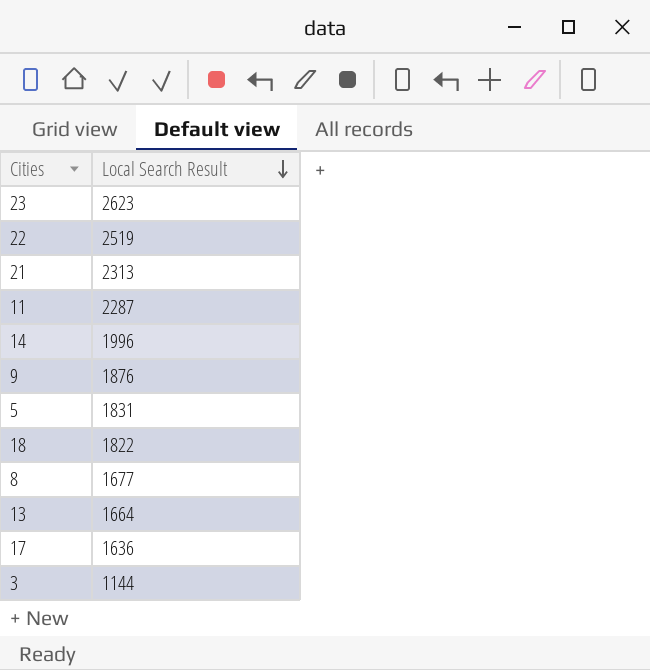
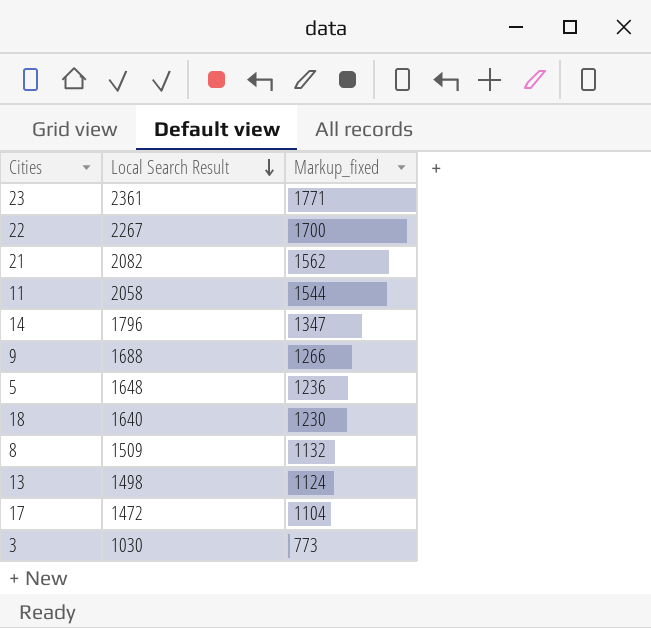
column Markup_fixed | formula: none -> [Local Search Result] * 0.75
23 | Local Search Result: 2623 -> 2361
22 | Local Search Result: 2519 -> 2267
21 | Local Search Result: 2313 -> 2082
11 | Local Search Result: 2287 -> 2058
14 | Local Search Result: 1996 -> 1796
9 | Local Search Result: 1876 -> 1688
5 | Local Search Result: 1831 -> 1648
18 | Local Search Result: 1822 -> 1640
8 | Local Search Result: 1677 -> 1509
13 | Local Search Result: 1664 -> 1498
17 | Local Search Result: 1636 -> 1472
3 | Local Search Result: 1144 -> 1030

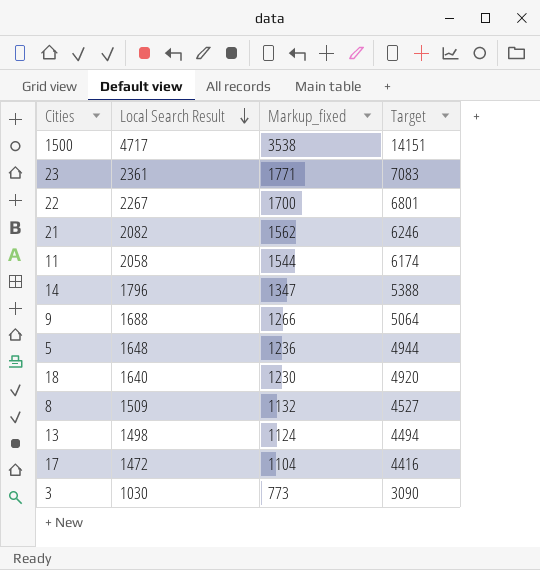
column Target | formula: none -> [Local Search Result] * 3
row 1500: none -> 4717 | 3538 | 14151

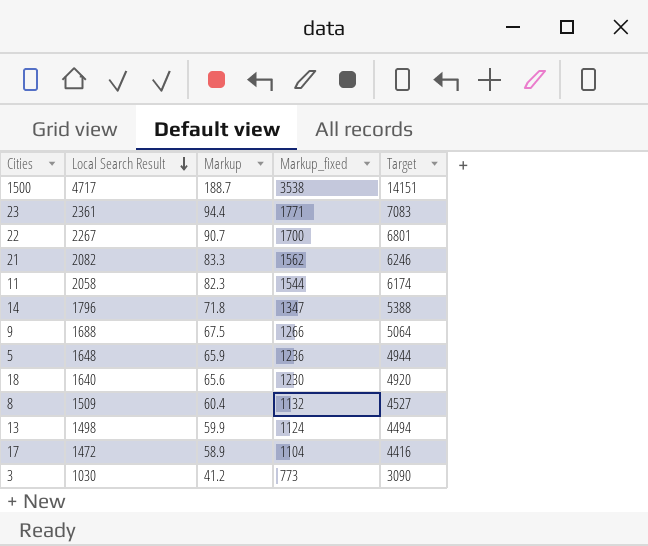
column Markup | formula: none -> [Local Search Result] * 0.04

